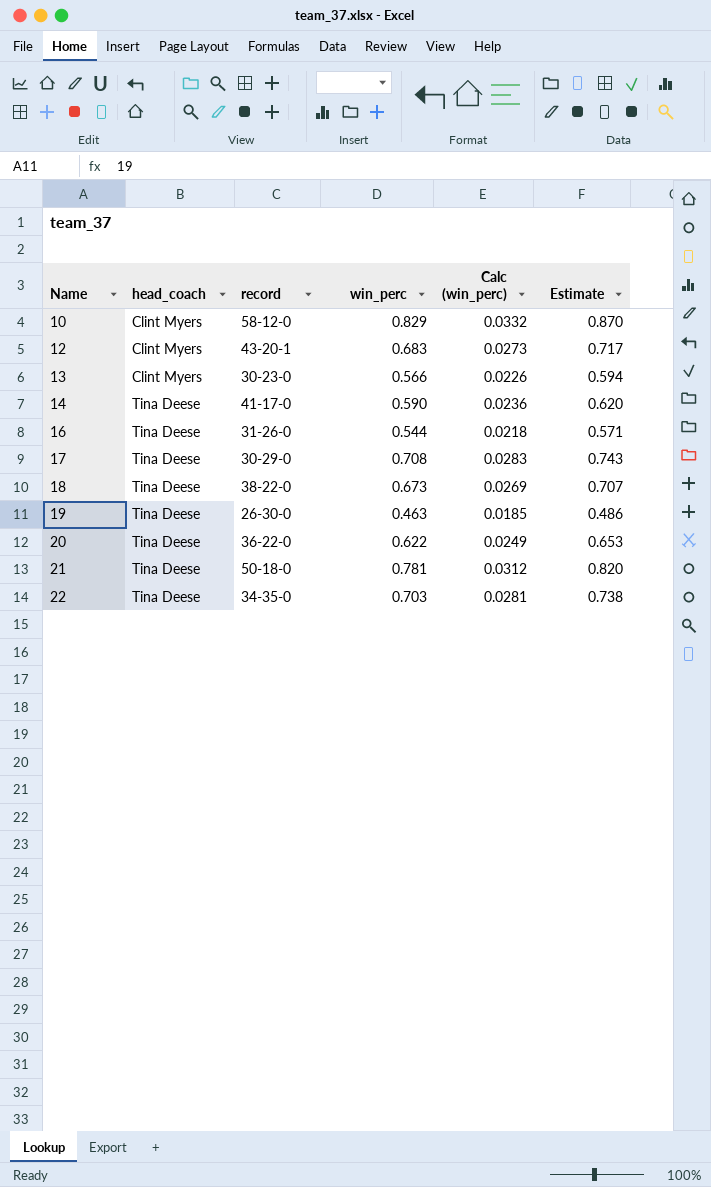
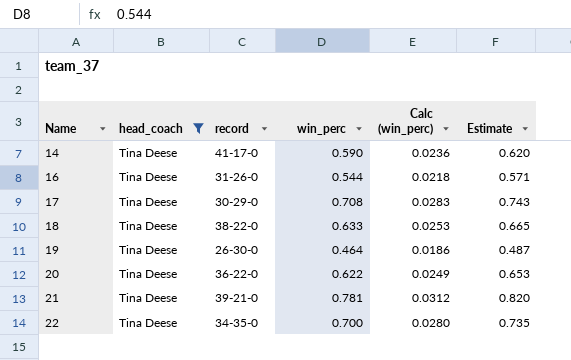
filter: none -> head_coach = Tina Deese
18 | win_perc: 0.673 -> 0.633
18 | Calc (win_perc): 0.0269 -> 0.0253
18 | Estimate: 0.707 -> 0.665
19 | win_perc: 0.463 -> 0.464
19 | Calc (win_perc): 0.0185 -> 0.0186
19 | Estimate: 0.486 -> 0.487
21 | record: 50-18-0 -> 39-21-0
22 | win_perc: 0.703 -> 0.700
22 | Calc (win_perc): 0.0281 -> 0.0280
22 | Estimate: 0.738 -> 0.735

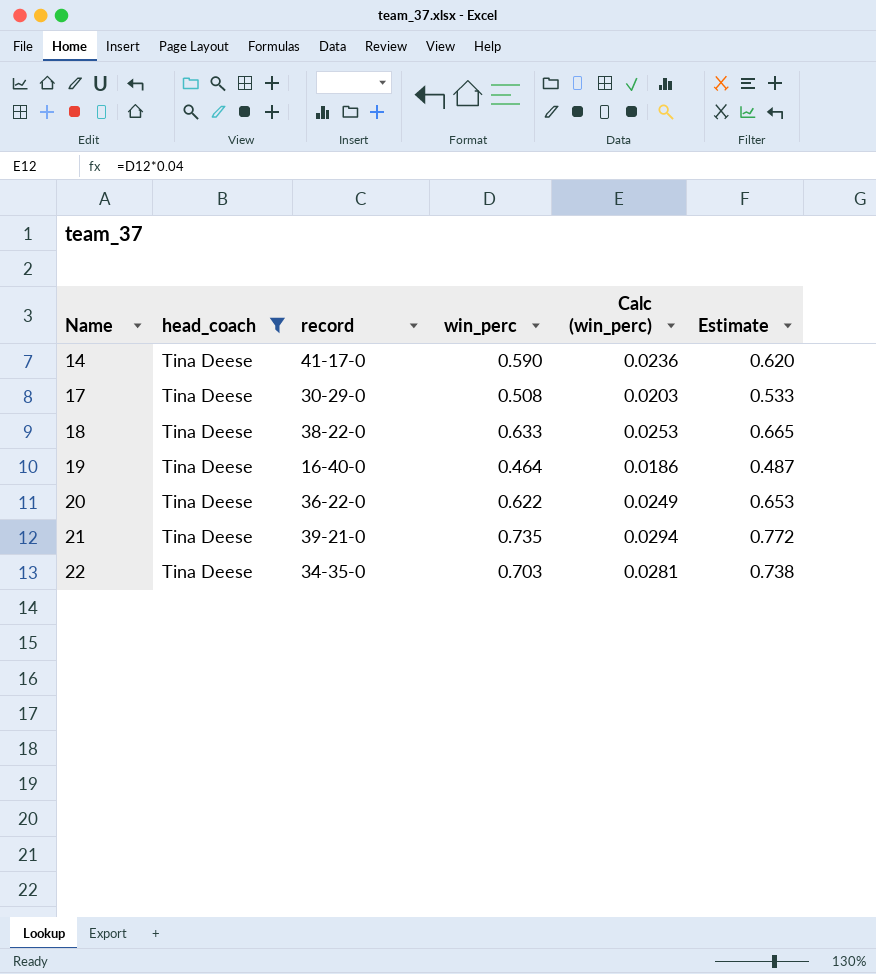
row 16: Tina Deese | 31-26-0 | 0.544 | 0.0218 | 0.571 -> none
17 | win_perc: 0.708 -> 0.508
17 | Calc (win_perc): 0.0283 -> 0.0203
17 | Estimate: 0.743 -> 0.533
19 | record: 26-30-0 -> 16-40-0
21 | win_perc: 0.781 -> 0.735
21 | Calc (win_perc): 0.0312 -> 0.0294
21 | Estimate: 0.820 -> 0.772
22 | win_perc: 0.700 -> 0.703
22 | Calc (win_perc): 0.0280 -> 0.0281
22 | Estimate: 0.735 -> 0.738

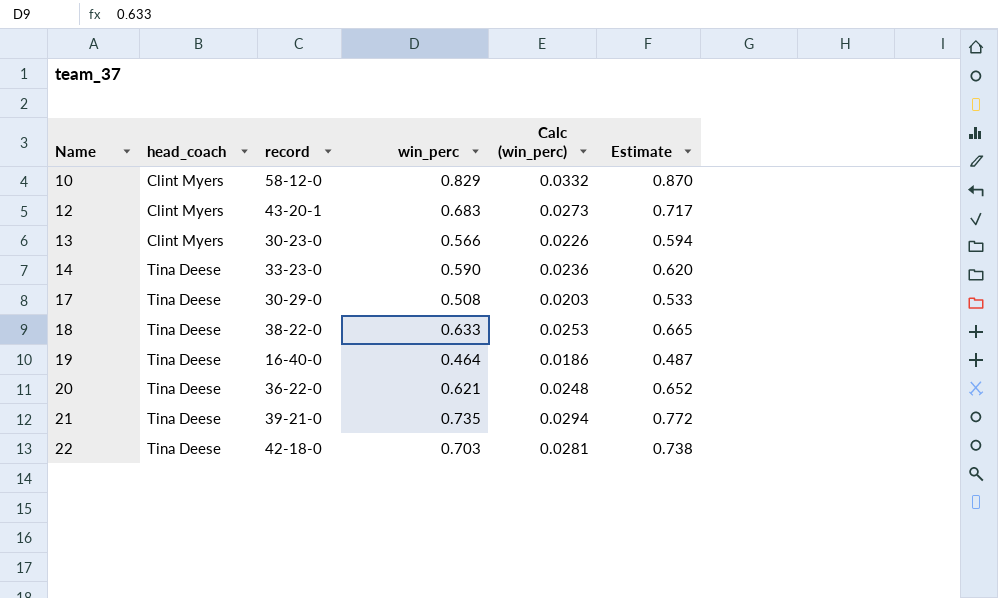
filter: head_coach = Tina Deese -> none
14 | record: 41-17-0 -> 33-23-0
20 | win_perc: 0.622 -> 0.621
20 | Calc (win_perc): 0.0249 -> 0.0248
20 | Estimate: 0.653 -> 0.652
22 | record: 34-35-0 -> 42-18-0

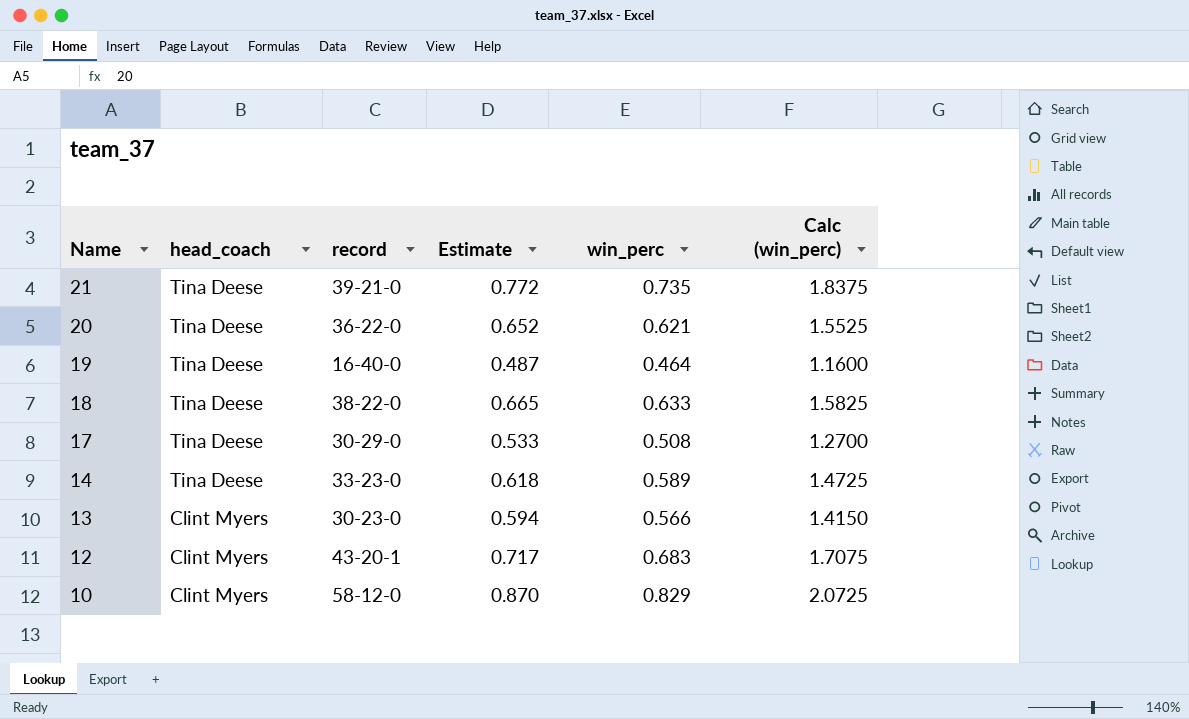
row order: Name ascending -> Name descending
column Estimate | position: 6 -> 4
column Calc (win_perc) | formula: [win_perc] * 0.04 -> [win_perc] * 2.5
row 22: Tina Deese | 42-18-0 | 0.703 | 0.0281 | 0.738 -> none
14 | Estimate: 0.620 -> 0.618
14 | win_perc: 0.590 -> 0.589

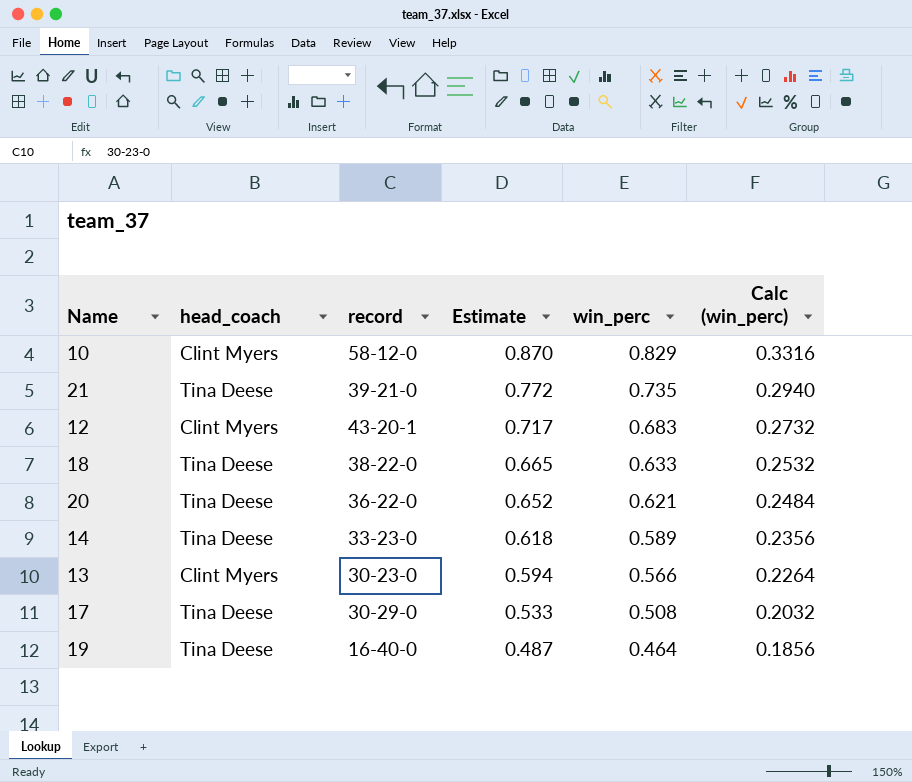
row order: Name descending -> Estimate descending
column Calc (win_perc) | formula: [win_perc] * 2.5 -> [win_perc] * 0.4

